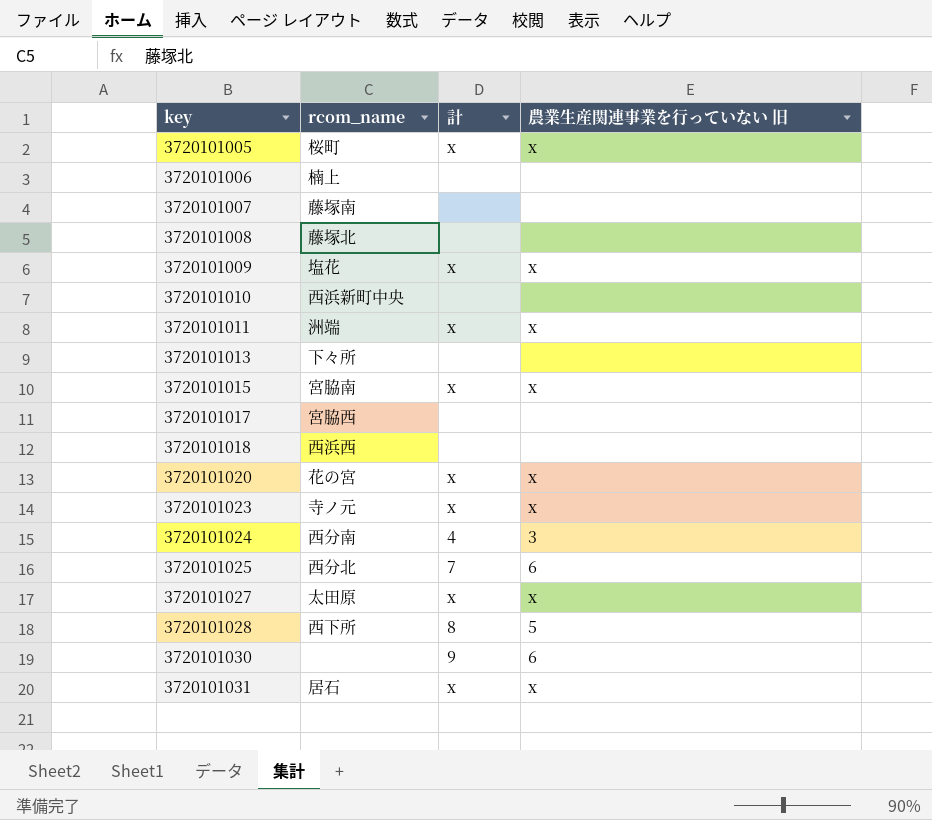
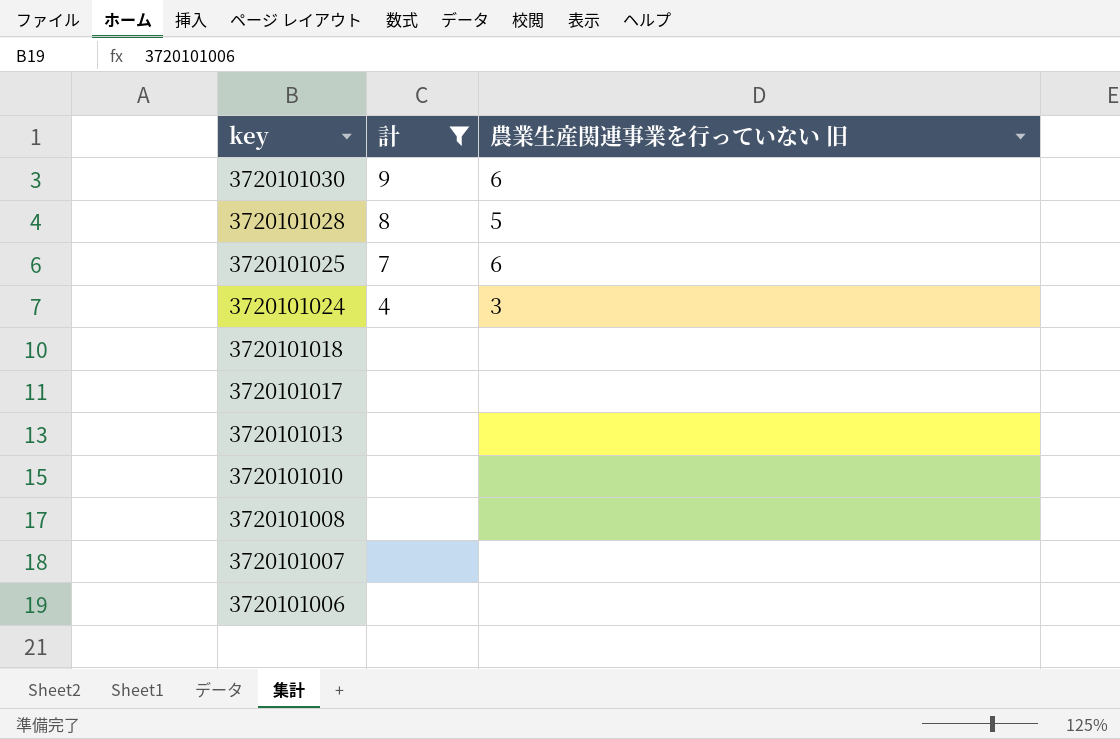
filter: none -> 計 != x
row order: key ascending -> key descending
column rcom_name | position: 2 -> none

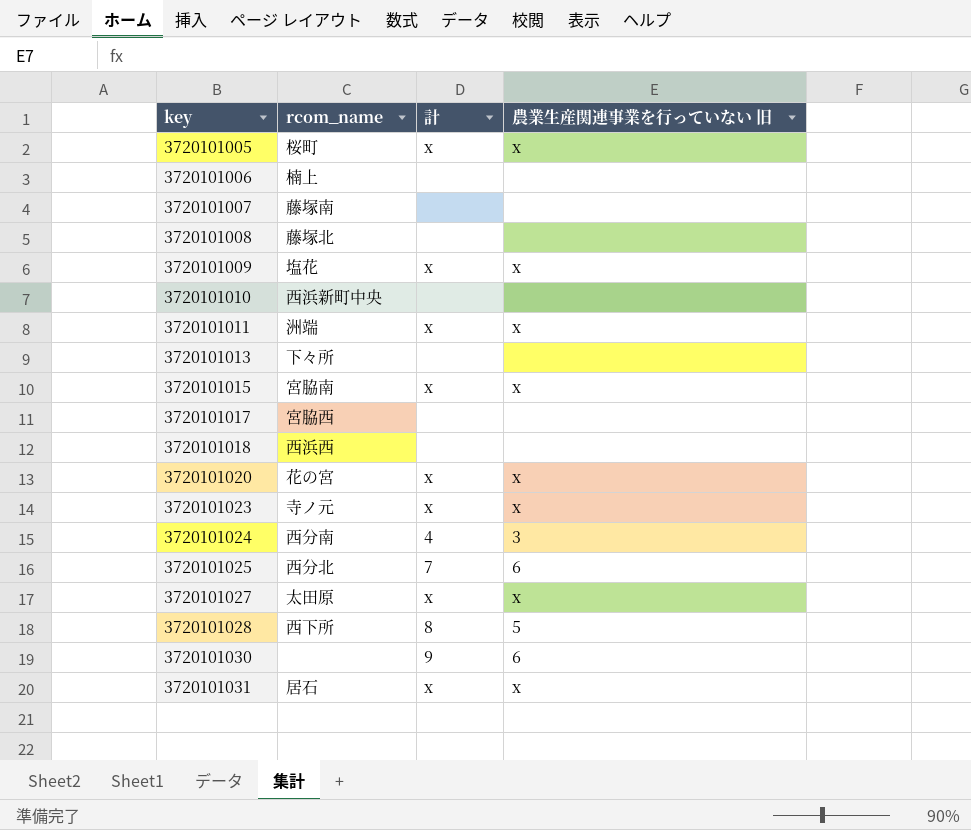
filter: 計 != x -> none
row order: key descending -> key ascending
column rcom_name | position: none -> 2

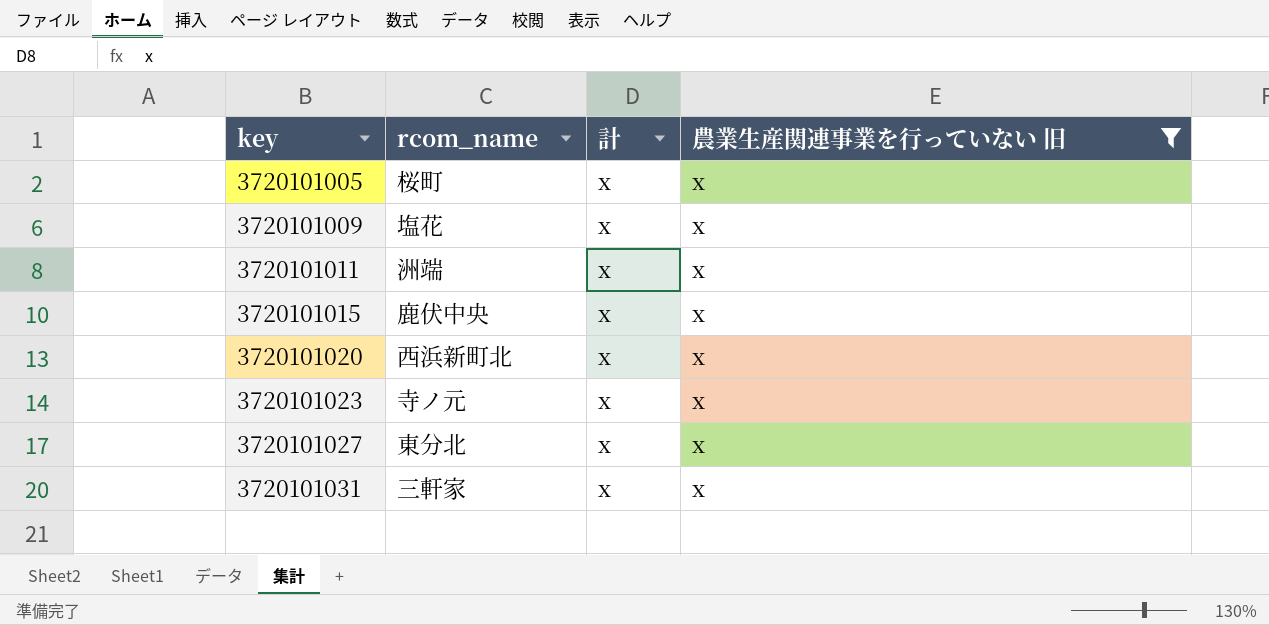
filter: none -> 農業生産関連事業を行っていない 旧 = x
3720101015 | rcom_name: 宮脇南 -> 鹿伏中央
3720101020 | rcom_name: 花の宮 -> 西浜新町北
3720101027 | rcom_name: 太田原 -> 東分北
3720101031 | rcom_name: 居石 -> 三軒家

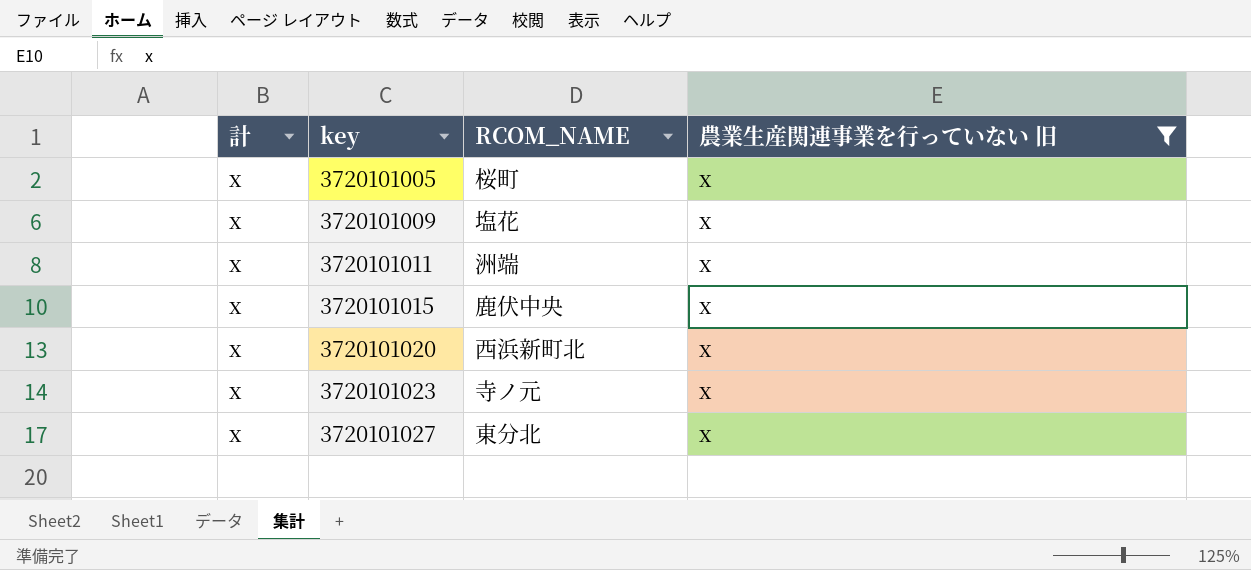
column 計 | position: 3 -> 1
column name: rcom_name -> RCOM_NAME
row 3720101031: 三軒家 | x | x -> none

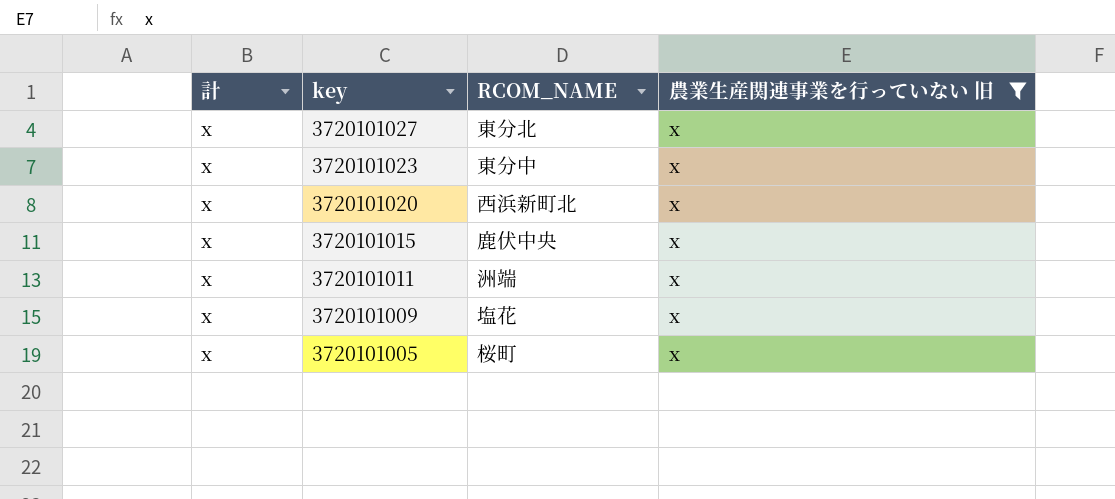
row order: key ascending -> key descending
3720101023 | RCOM_NAME: 寺ノ元 -> 東分中

